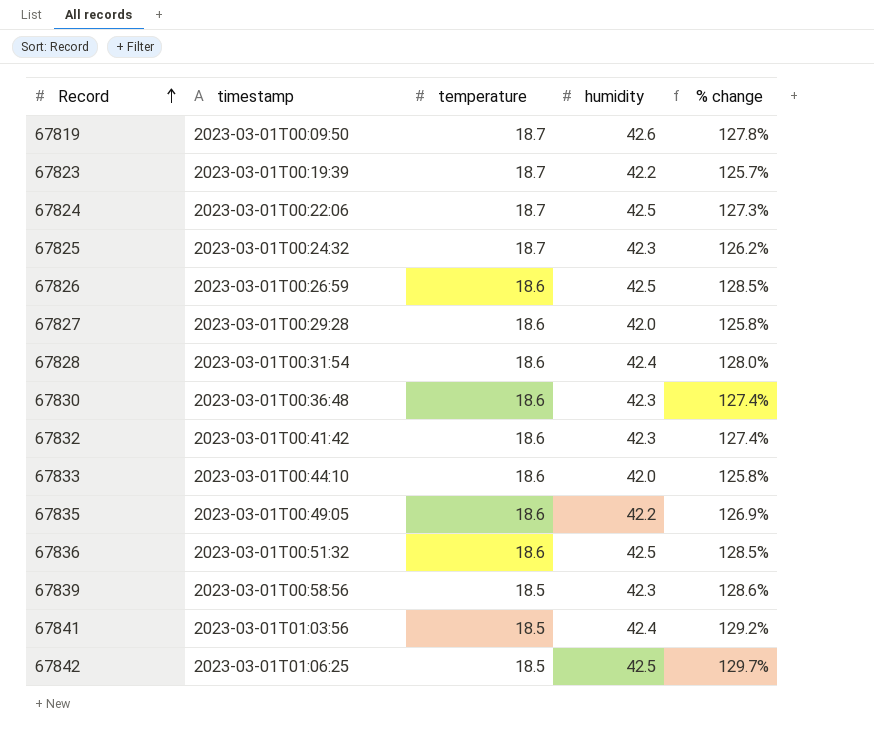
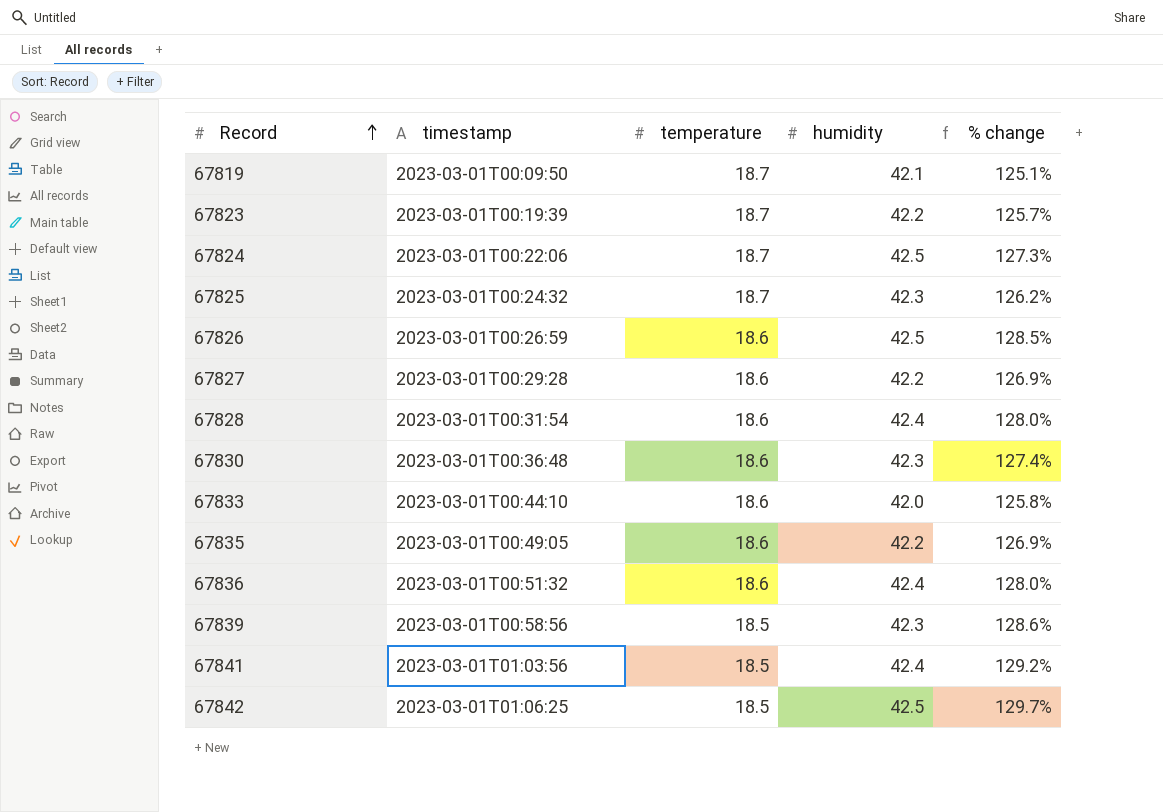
row 67832: 2023-03-01T00:41:42 | 18.6 | 42.3 | 127.4% -> none
67819 | humidity: 42.6 -> 42.1
67819 | % change: 127.8% -> 125.1%
67827 | humidity: 42.0 -> 42.2
67827 | % change: 125.8% -> 126.9%
67836 | humidity: 42.5 -> 42.4
67836 | % change: 128.5% -> 128.0%

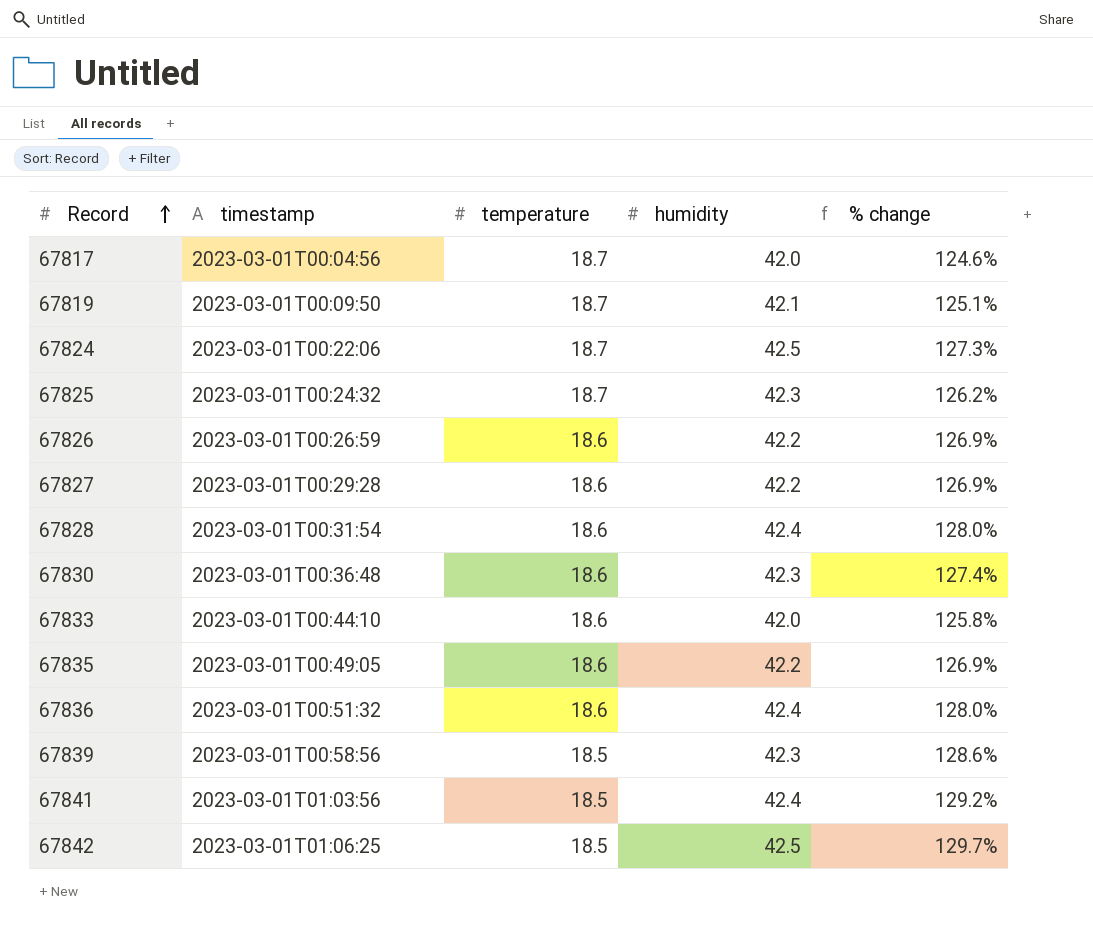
row 67823: 2023-03-01T00:19:39 | 18.7 | 42.2 | 125.7% -> none
row 67817: none -> 2023-03-01T00:04:56 | 18.7 | 42.0 | 124.6%
67826 | humidity: 42.5 -> 42.2
67826 | % change: 128.5% -> 126.9%

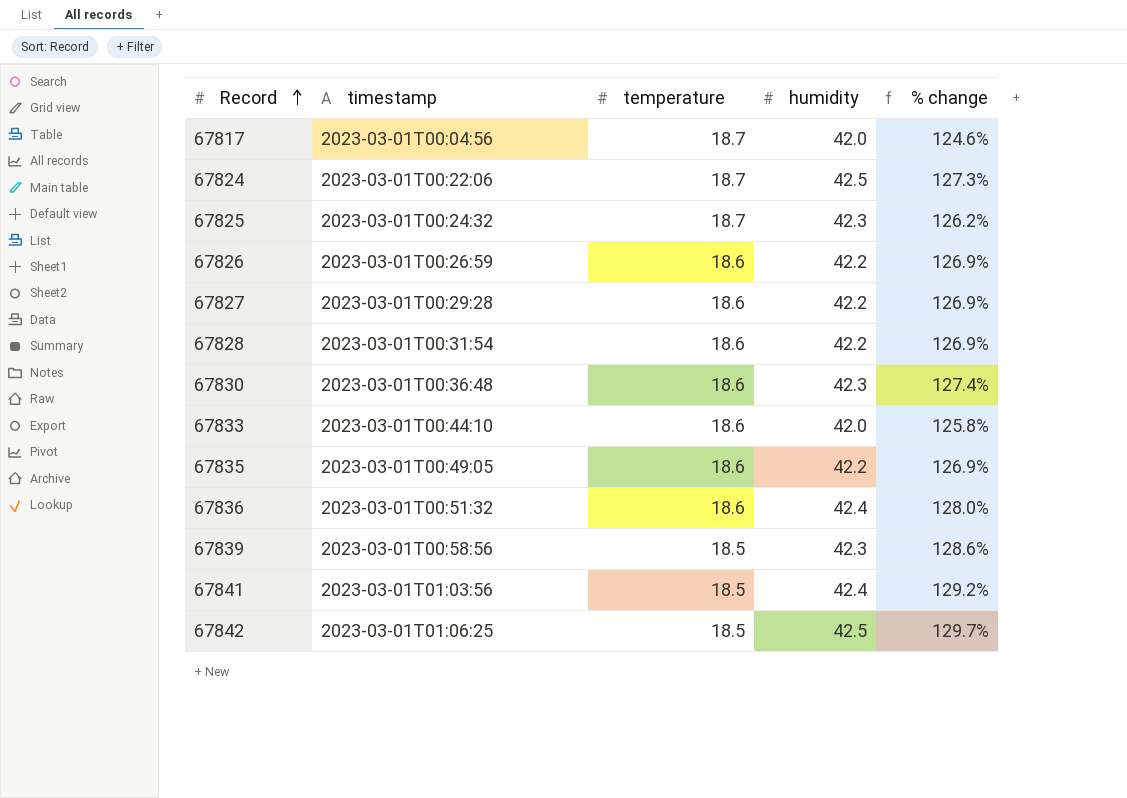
row 67819: 2023-03-01T00:09:50 | 18.7 | 42.1 | 125.1% -> none
67828 | humidity: 42.4 -> 42.2
67828 | % change: 128.0% -> 126.9%

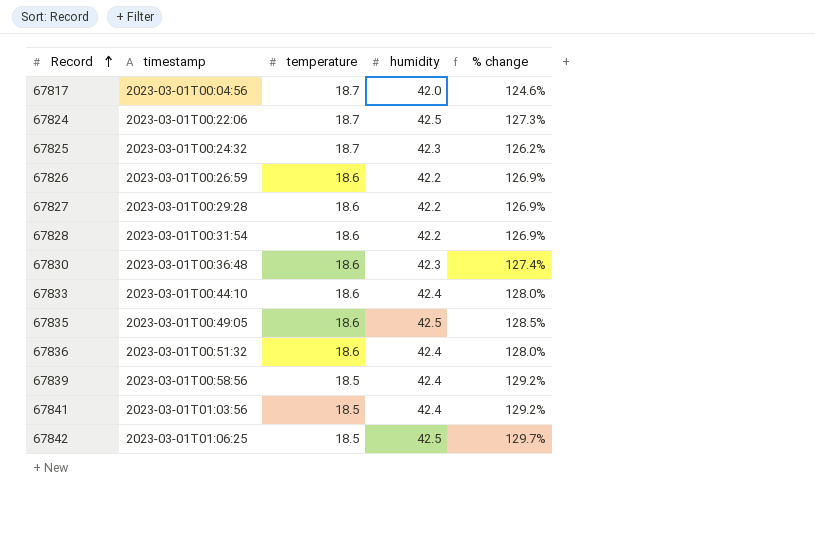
67833 | humidity: 42.0 -> 42.4
67833 | % change: 125.8% -> 128.0%
67835 | humidity: 42.2 -> 42.5
67835 | % change: 126.9% -> 128.5%
67839 | humidity: 42.3 -> 42.4
67839 | % change: 128.6% -> 129.2%

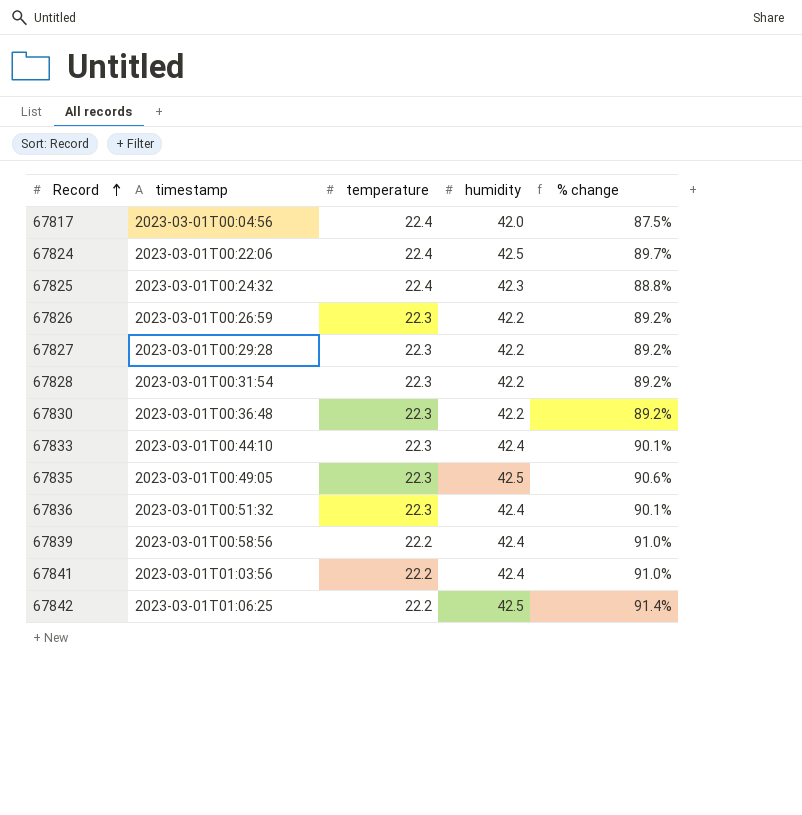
67817 | temperature: 18.7 -> 22.4
67817 | % change: 124.6% -> 87.5%
67824 | temperature: 18.7 -> 22.4
67824 | % change: 127.3% -> 89.7%
67825 | temperature: 18.7 -> 22.4
67825 | % change: 126.2% -> 88.8%
67826 | temperature: 18.6 -> 22.3
67826 | % change: 126.9% -> 89.2%
67827 | temperature: 18.6 -> 22.3
67827 | % change: 126.9% -> 89.2%
67828 | temperature: 18.6 -> 22.3
67828 | % change: 126.9% -> 89.2%
67830 | temperature: 18.6 -> 22.3
67830 | humidity: 42.3 -> 42.2
67830 | % change: 127.4% -> 89.2%
67833 | temperature: 18.6 -> 22.3
67833 | % change: 128.0% -> 90.1%
67835 | temperature: 18.6 -> 22.3
67835 | % change: 128.5% -> 90.6%
67836 | temperature: 18.6 -> 22.3
67836 | % change: 128.0% -> 90.1%
67839 | temperature: 18.5 -> 22.2
67839 | % change: 129.2% -> 91.0%
67841 | temperature: 18.5 -> 22.2
67841 | % change: 129.2% -> 91.0%
67842 | temperature: 18.5 -> 22.2
67842 | % change: 129.7% -> 91.4%

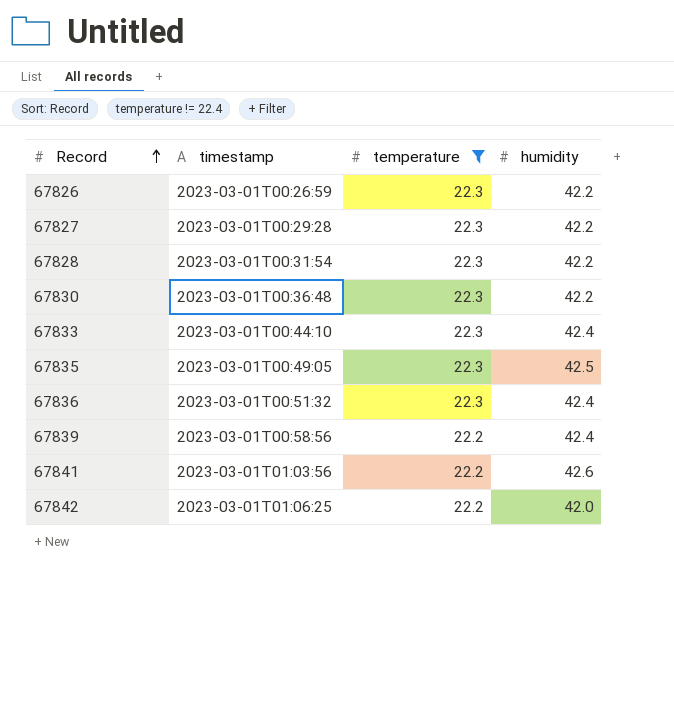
filter: none -> temperature != 22.4
column % change | formula: ([humidity] - [temperature]) / [temperature] -> none
67841 | humidity: 42.4 -> 42.6
67842 | humidity: 42.5 -> 42.0

